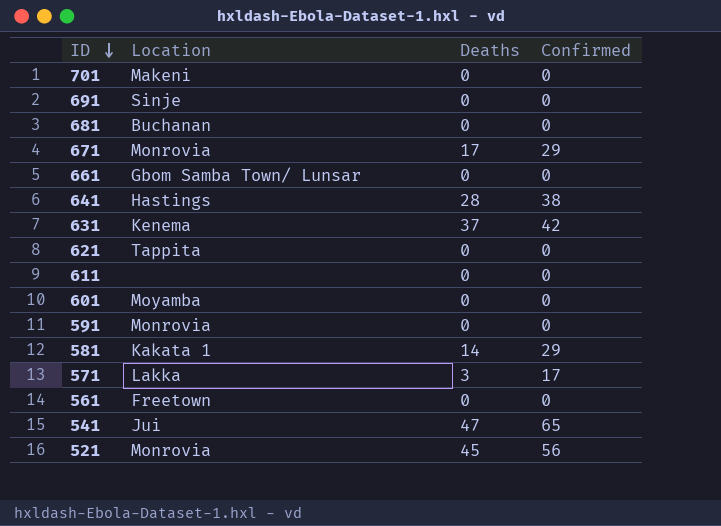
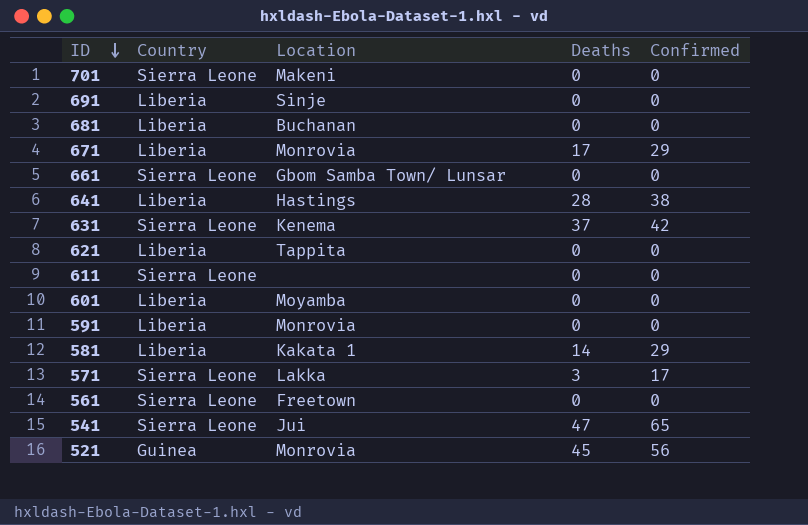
column Country | position: none -> 2

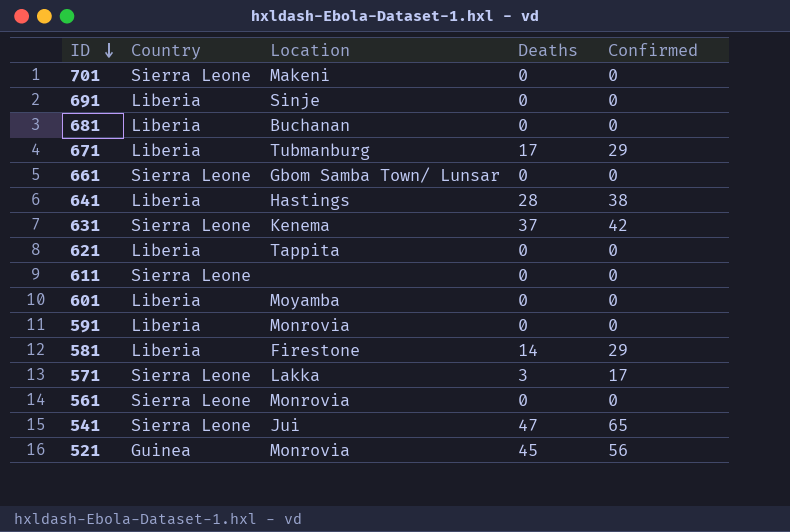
671 | Location: Monrovia -> Tubmanburg
581 | Location: Kakata 1 -> Firestone
561 | Location: Freetown -> Monrovia

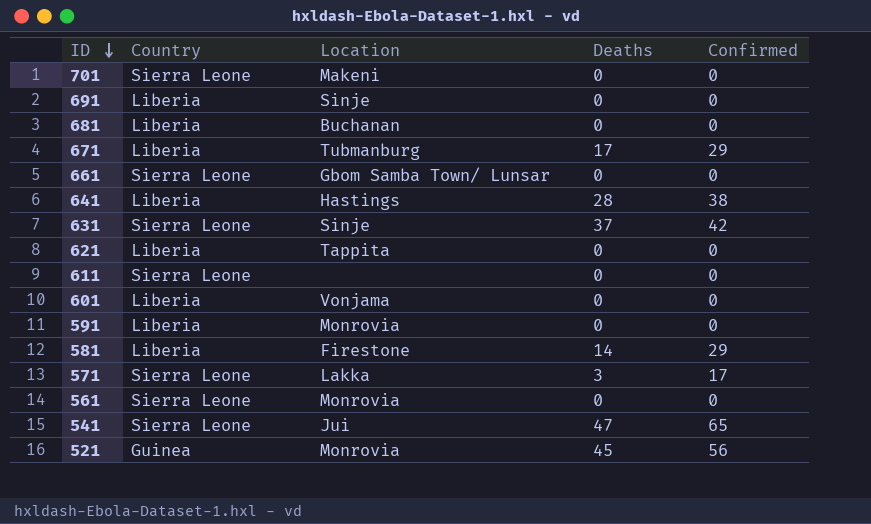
631 | Location: Kenema -> Sinje
601 | Location: Moyamba -> Vonjama

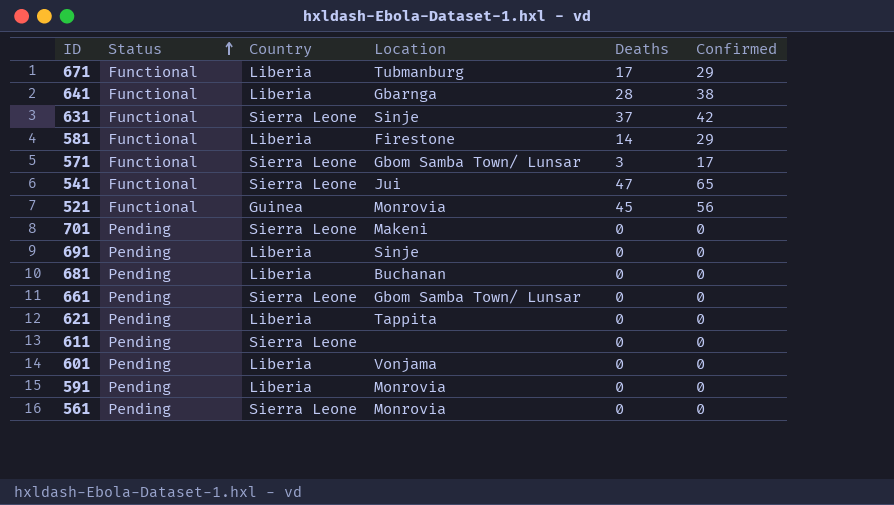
row order: ID descending -> Status ascending
column Status | position: none -> 2
641 | Location: Hastings -> Gbarnga
571 | Location: Lakka -> Gbom Samba Town/ Lunsar

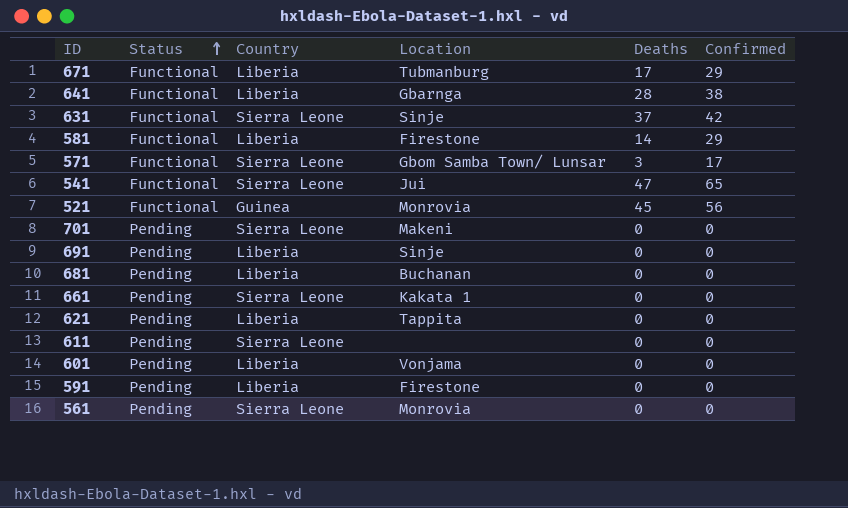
661 | Location: Gbom Samba Town/ Lunsar -> Kakata 1
591 | Location: Monrovia -> Firestone

